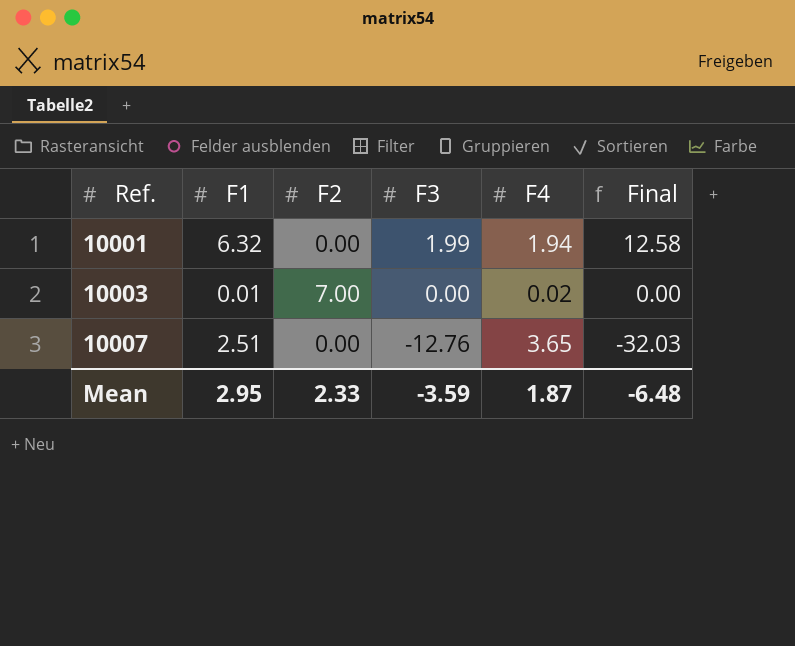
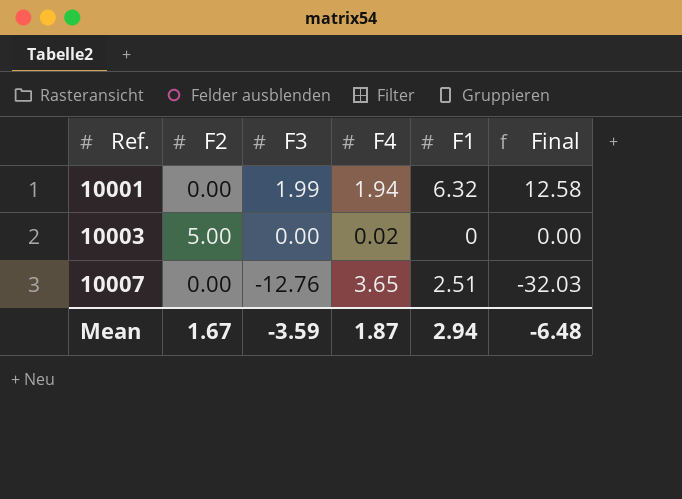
column F1 | position: 2 -> 5
10003 | F2: 7.00 -> 5.00
10003 | F1: 0.01 -> 0
Mean | F2: 2.33 -> 1.67
Mean | F1: 2.95 -> 2.94

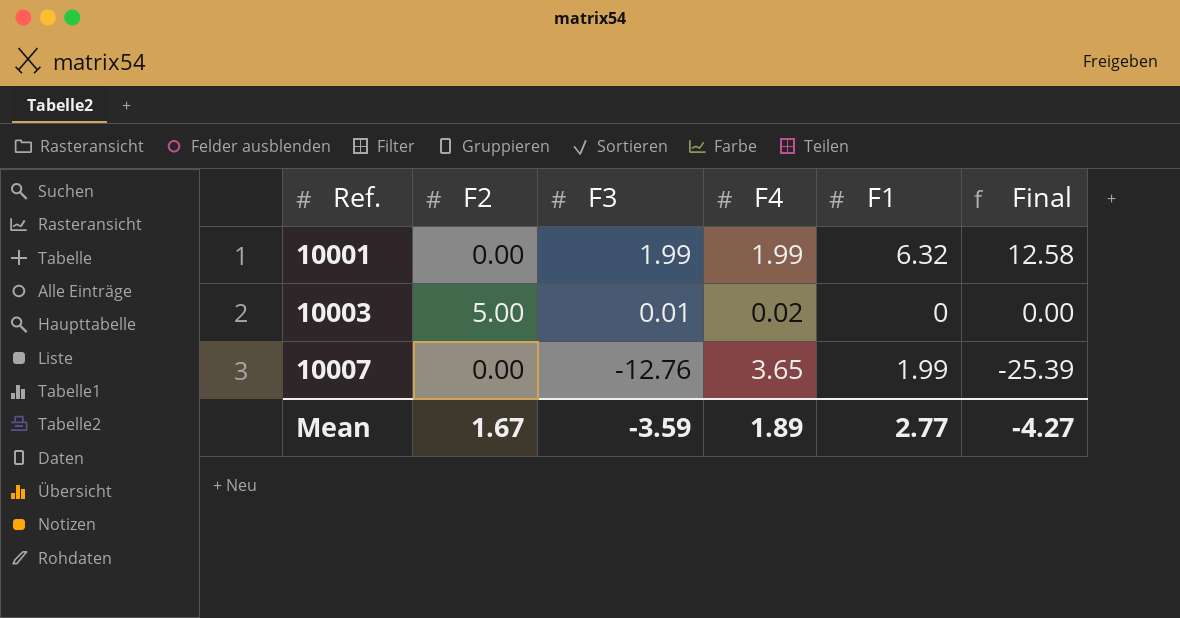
10001 | F4: 1.94 -> 1.99
10003 | F3: 0.00 -> 0.01
10007 | F1: 2.51 -> 1.99
10007 | Final: -32.03 -> -25.39
Mean | F4: 1.87 -> 1.89
Mean | F1: 2.94 -> 2.77
Mean | Final: -6.48 -> -4.27

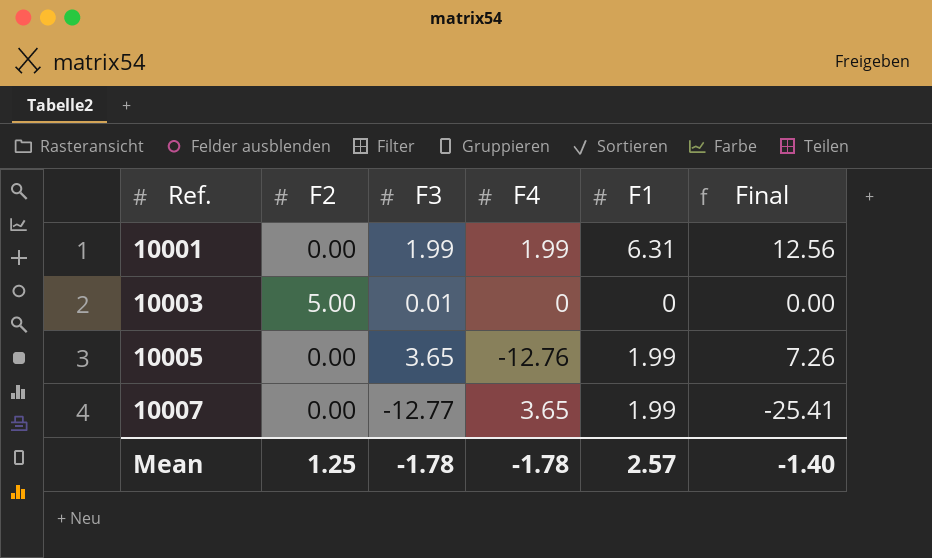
10001 | F1: 6.32 -> 6.31
10001 | Final: 12.58 -> 12.56
10003 | F4: 0.02 -> 0
row 10005: none -> 0.00 | 3.65 | -12.76 | 1.99 | 7.26
10007 | F3: -12.76 -> -12.77
10007 | Final: -25.39 -> -25.41
Mean | F2: 1.67 -> 1.25
Mean | F3: -3.59 -> -1.78
Mean | F4: 1.89 -> -1.78
Mean | F1: 2.77 -> 2.57
Mean | Final: -4.27 -> -1.40

